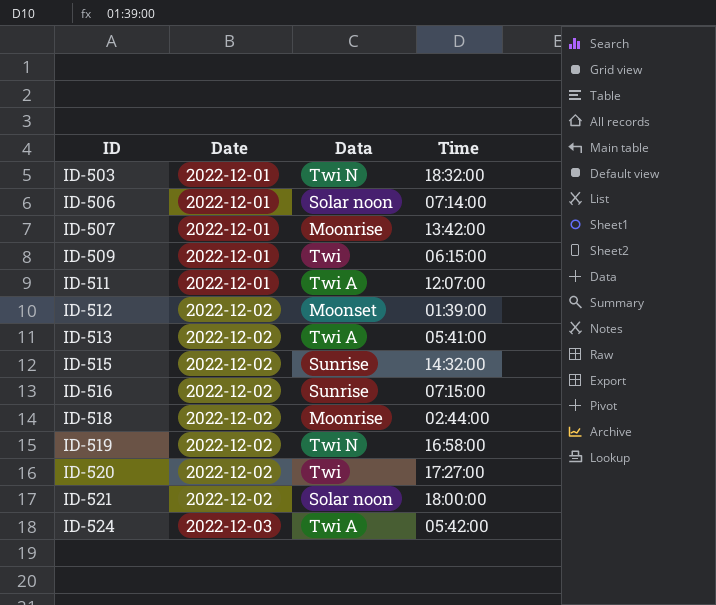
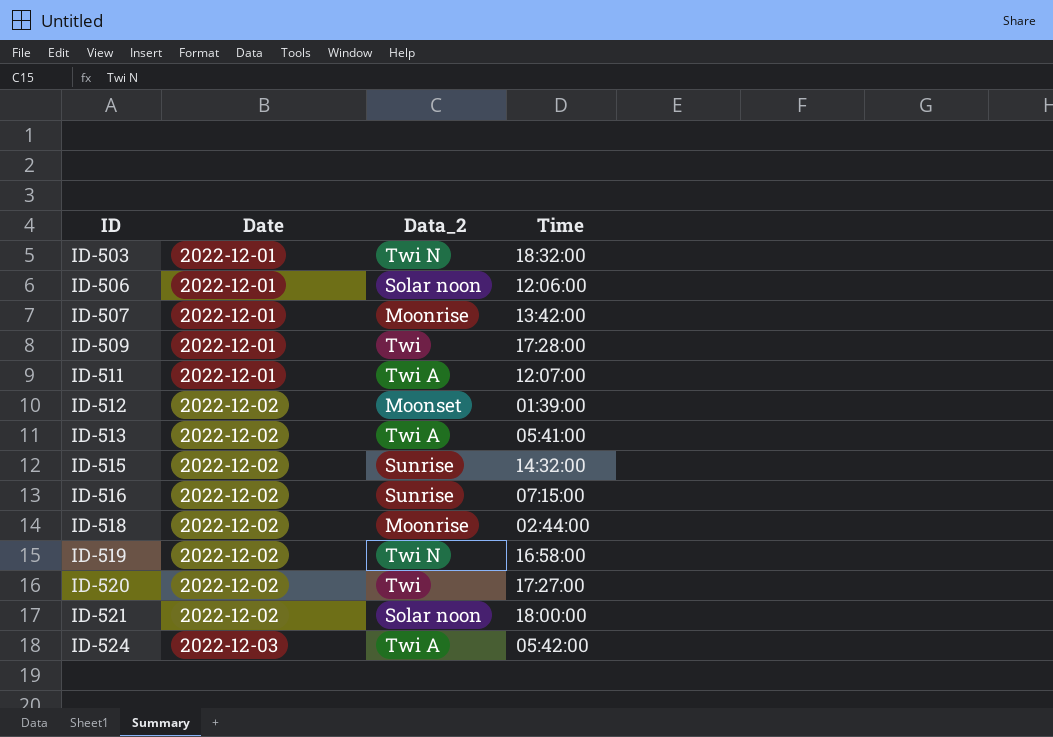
column name: Data -> Data_2
ID-506 | Time: 07:14:00 -> 12:06:00
ID-509 | Time: 06:15:00 -> 17:28:00

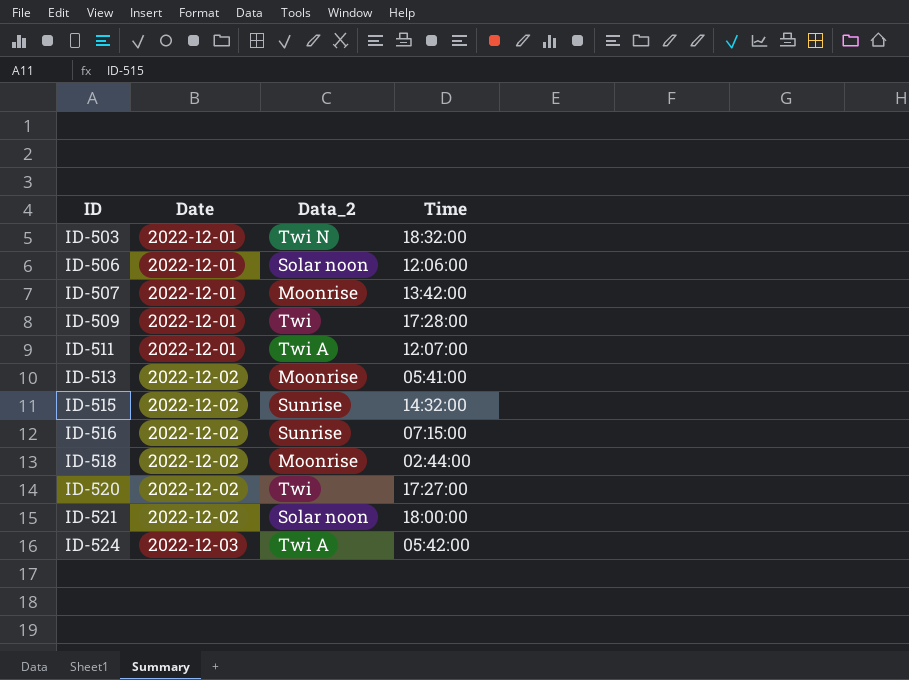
row ID-512: 2022-12-02 | Moonset | 01:39:00 -> none
row ID-519: 2022-12-02 | Twi N | 16:58:00 -> none
ID-513 | Data_2: Twi A -> Moonrise

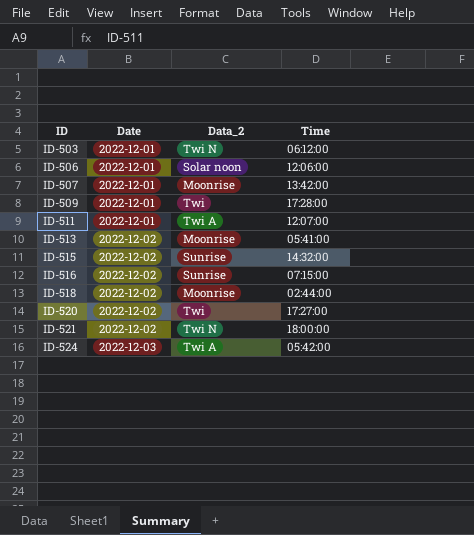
ID-503 | Time: 18:32:00 -> 06:12:00
ID-521 | Data_2: Solar noon -> Twi N

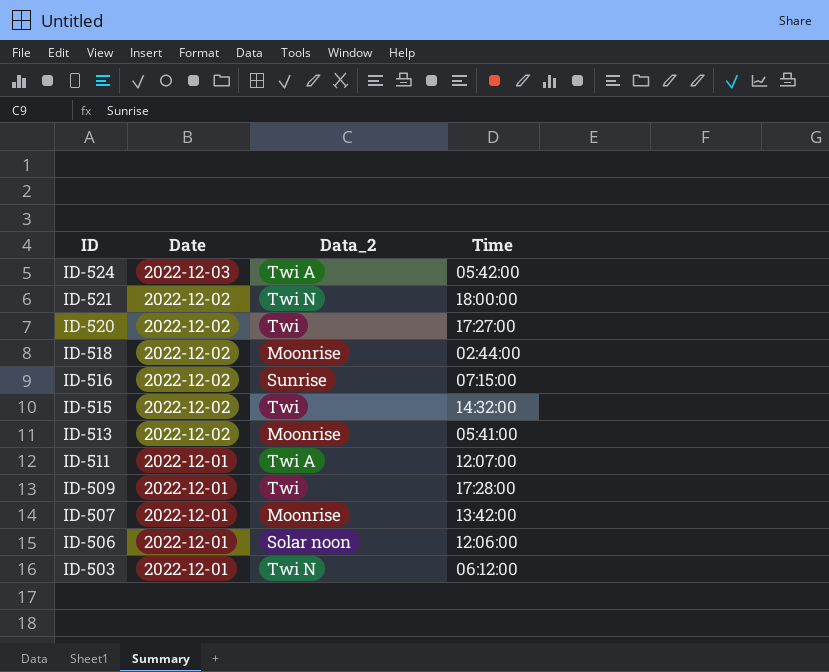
row order: ID ascending -> ID descending
ID-515 | Data_2: Sunrise -> Twi

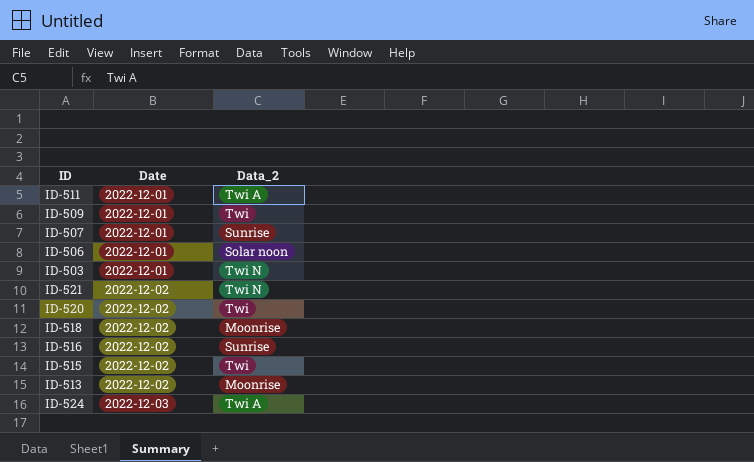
row order: ID descending -> Date ascending
column Time | position: 4 -> none
ID-507 | Data_2: Moonrise -> Sunrise

